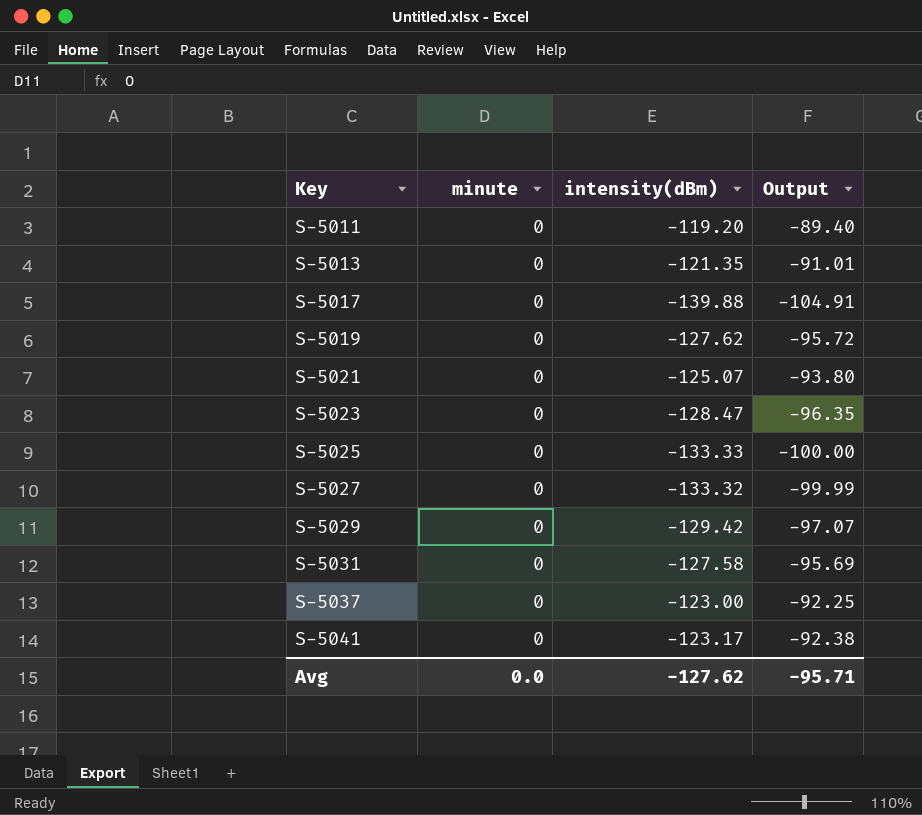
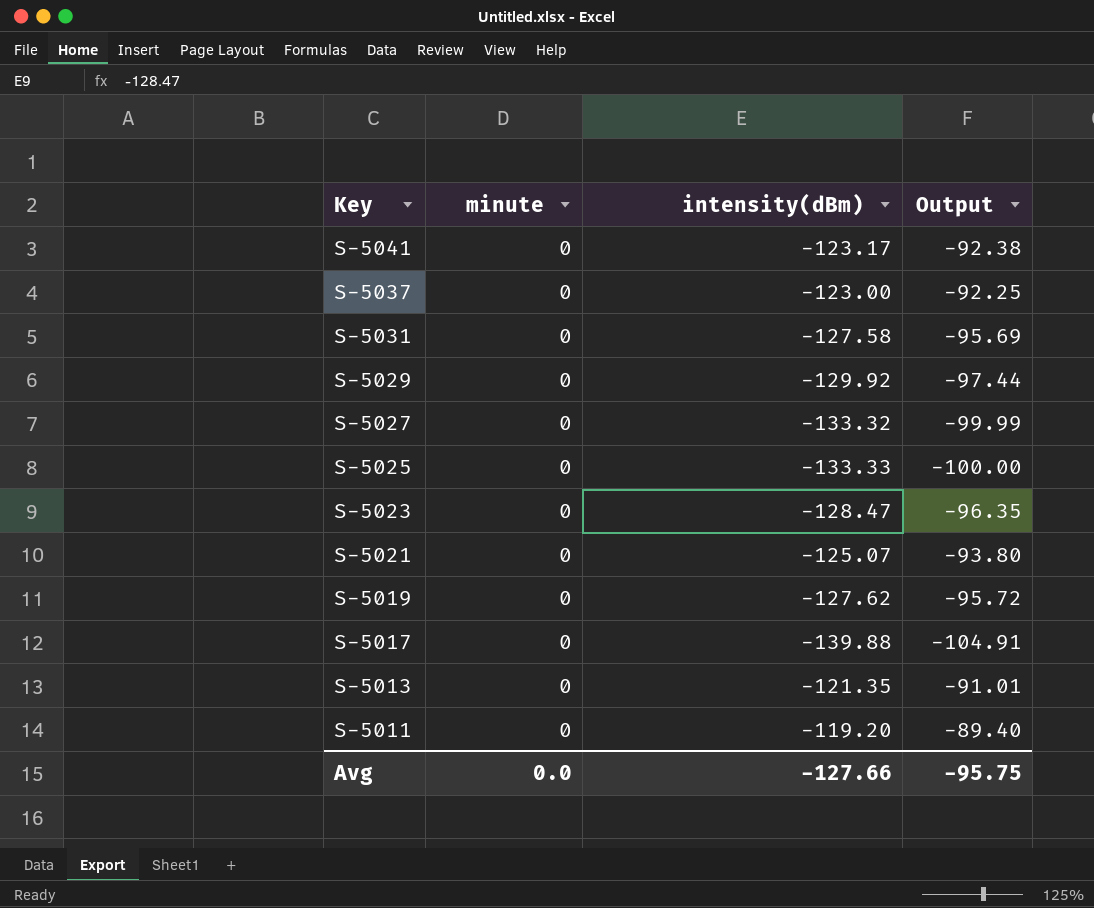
row order: Key ascending -> Key descending
S-5029 | intensity(dBm): -129.42 -> -129.92
S-5029 | Output: -97.07 -> -97.44
Avg | intensity(dBm): -127.62 -> -127.66
Avg | Output: -95.71 -> -95.75

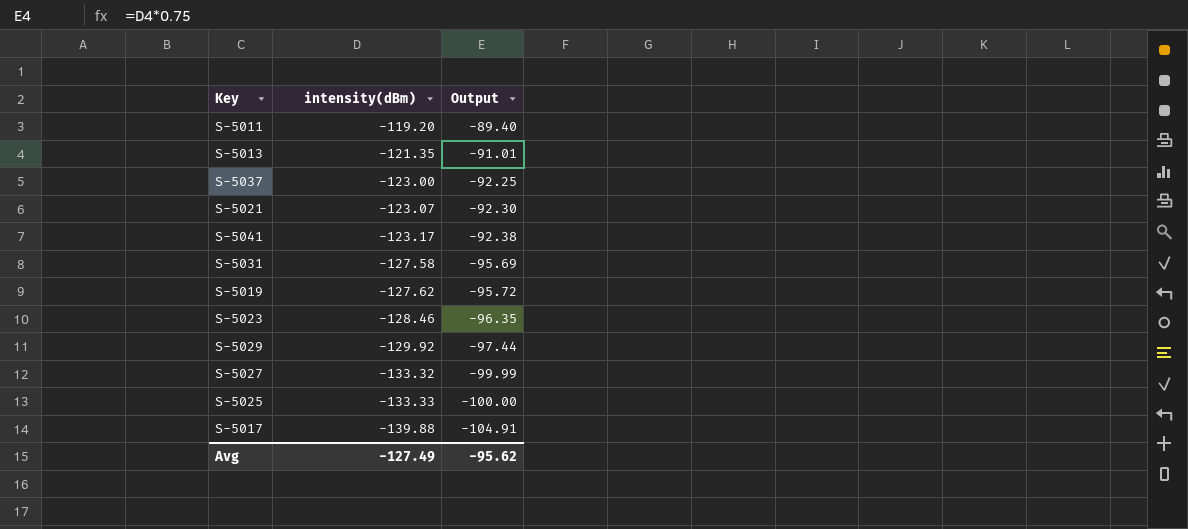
row order: Key descending -> intensity(dBm) descending
column minute | position: 2 -> none
S-5021 | intensity(dBm): -125.07 -> -123.07
S-5021 | Output: -93.80 -> -92.30
S-5023 | intensity(dBm): -128.47 -> -128.46
Avg | intensity(dBm): -127.66 -> -127.49
Avg | Output: -95.75 -> -95.62

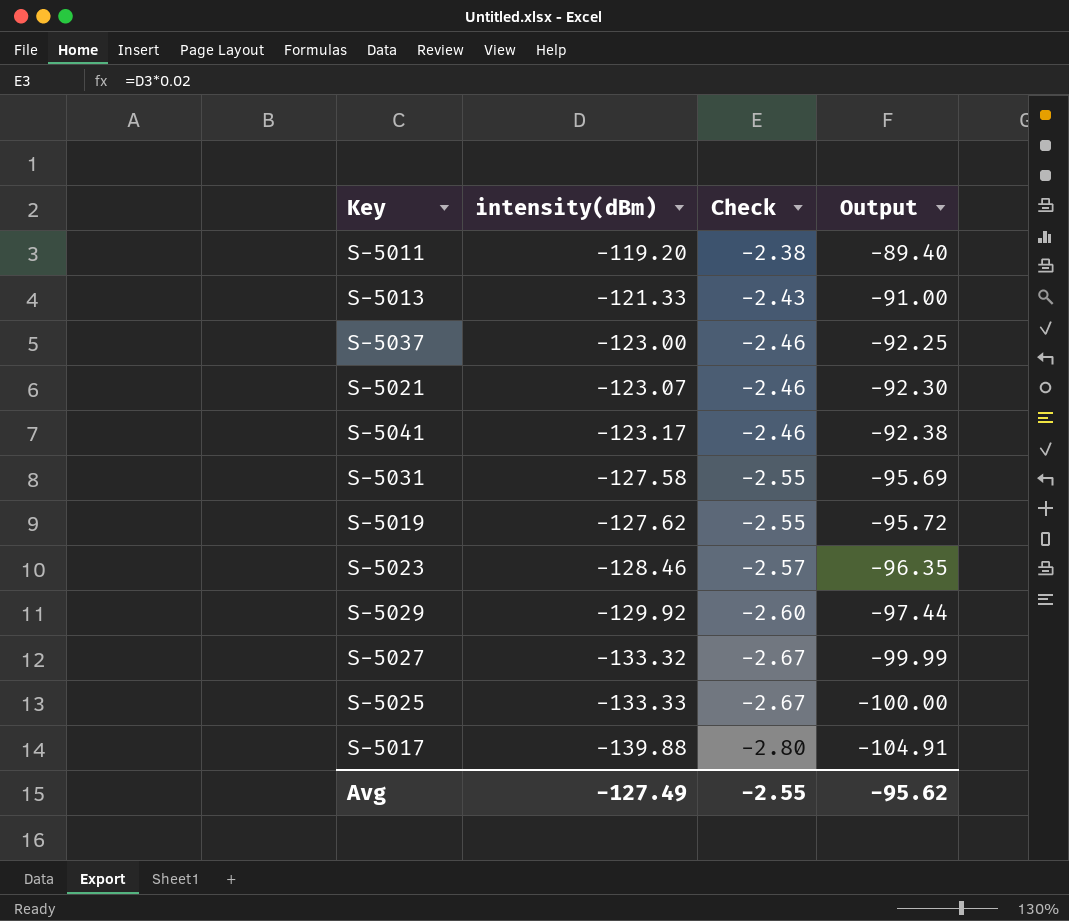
column Check | formula: none -> [intensity(dBm)] * 0.02
S-5013 | intensity(dBm): -121.35 -> -121.33
S-5013 | Output: -91.01 -> -91.00

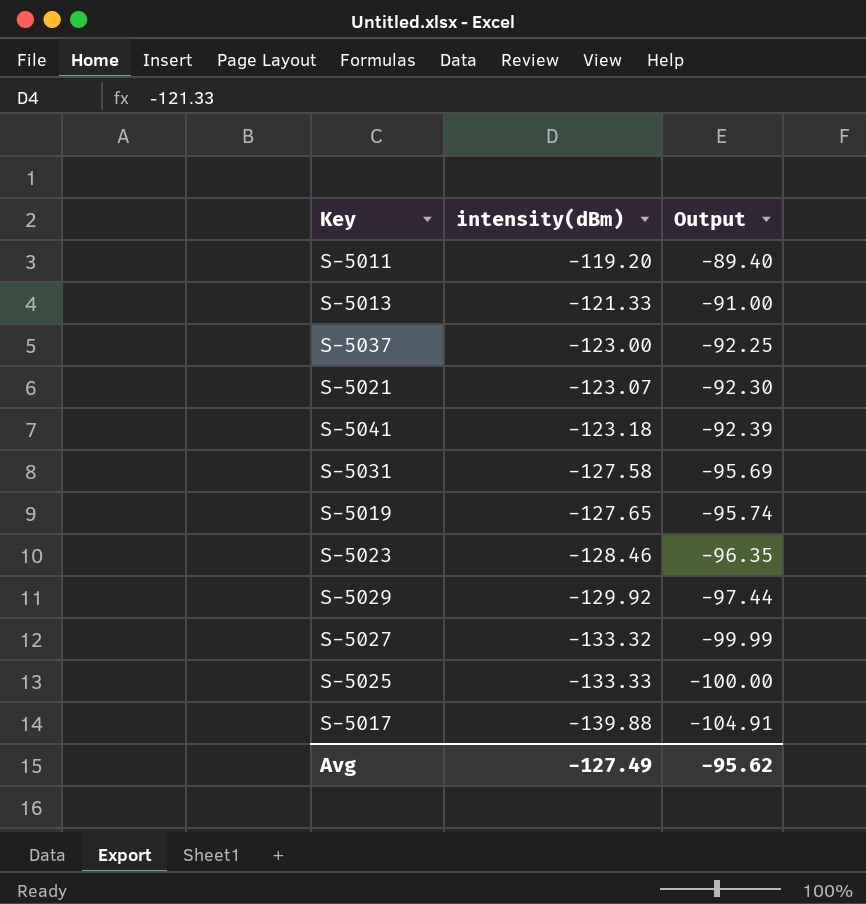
column Check | formula: [intensity(dBm)] * 0.02 -> none
S-5041 | intensity(dBm): -123.17 -> -123.18
S-5041 | Output: -92.38 -> -92.39
S-5019 | intensity(dBm): -127.62 -> -127.65
S-5019 | Output: -95.72 -> -95.74

